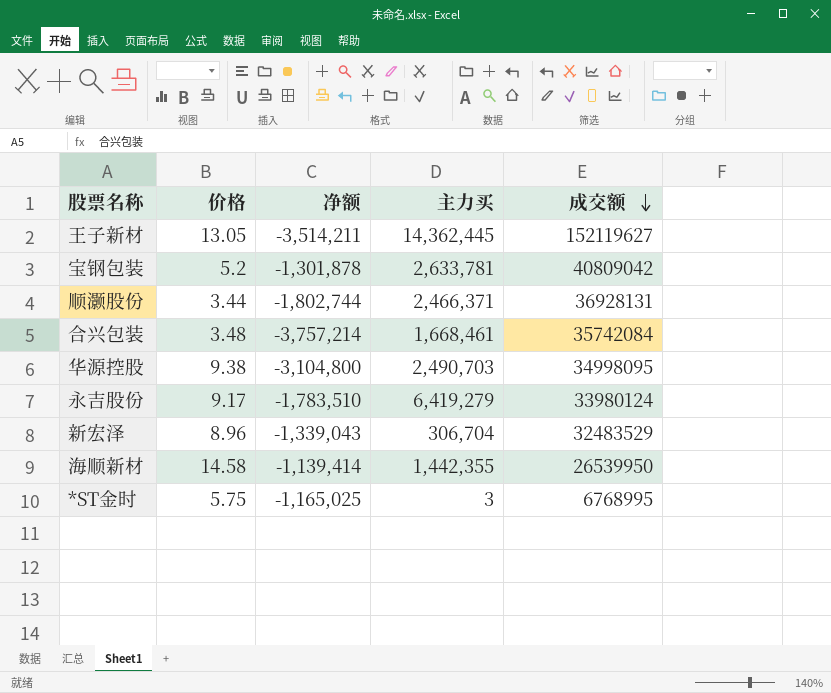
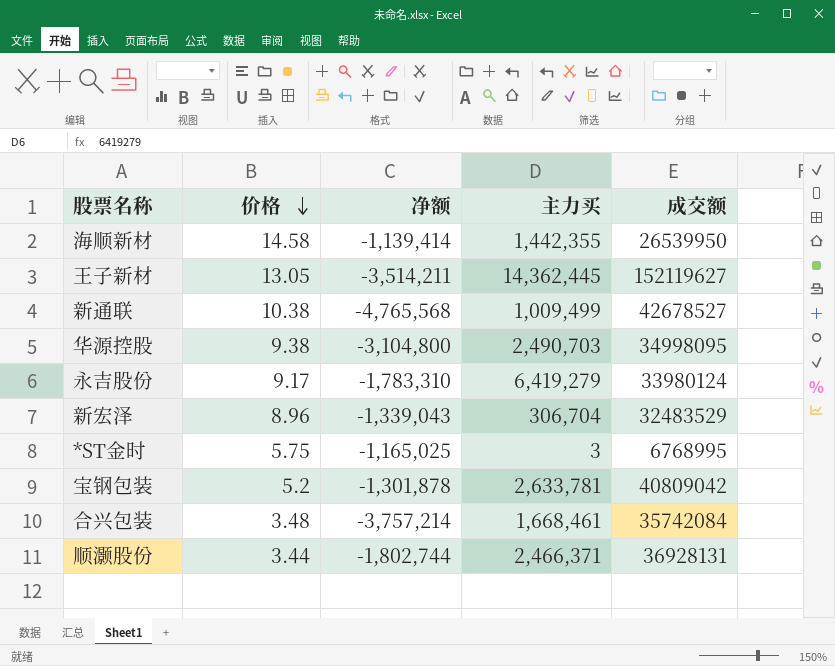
row order: 成交额 descending -> 价格 descending
row 新通联: none -> 10.38 | -4,765,568 | 1,009,499 | 42678527
永吉股份 | 净额: -1,783,510 -> -1,783,310

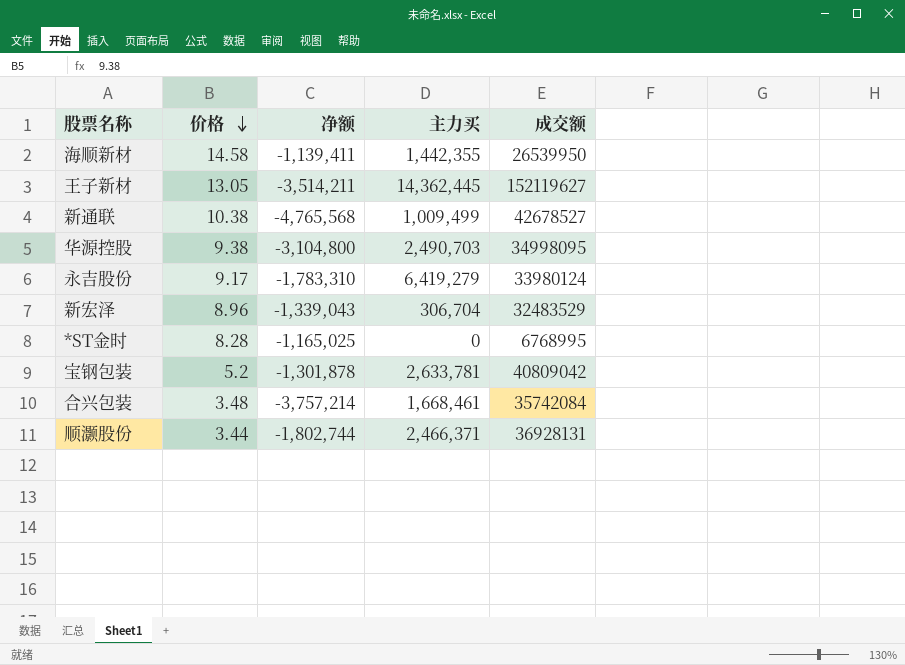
海顺新材 | 净额: -1,139,414 -> -1,139,411
*ST金时 | 价格: 5.75 -> 8.28
*ST金时 | 主力买: 3 -> 0

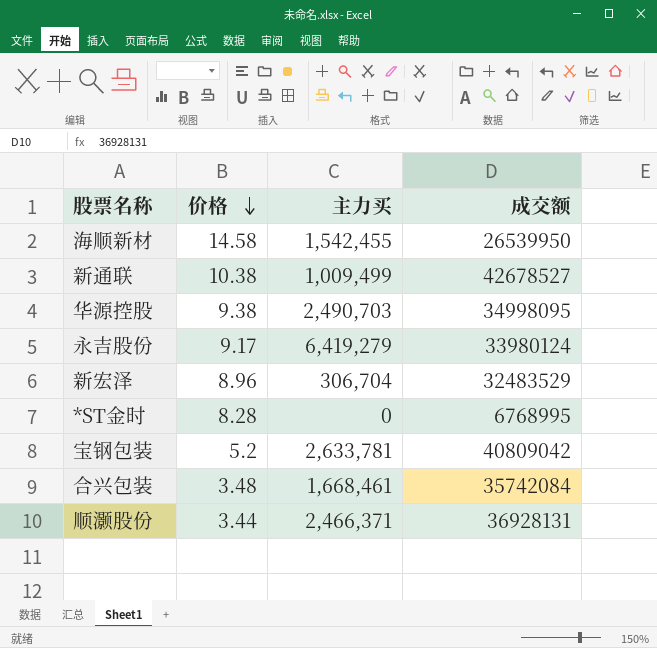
column 净额 | position: 3 -> none
row 王子新材: 13.05 | -3,514,211 | 14,362,445 | 152119627 -> none
海顺新材 | 主力买: 1,442,355 -> 1,542,455

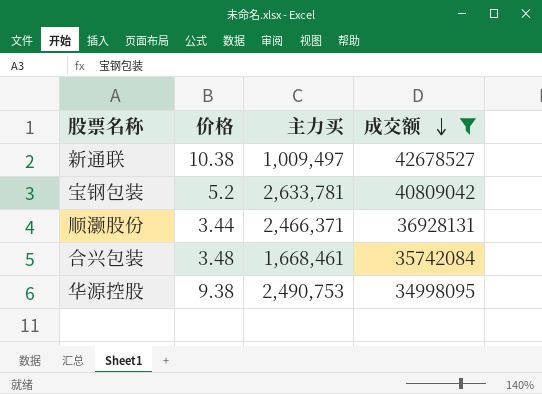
filter: none -> 成交额 >= 34998095
row order: 价格 descending -> 成交额 descending
新通联 | 主力买: 1,009,499 -> 1,009,497
华源控股 | 主力买: 2,490,703 -> 2,490,753

